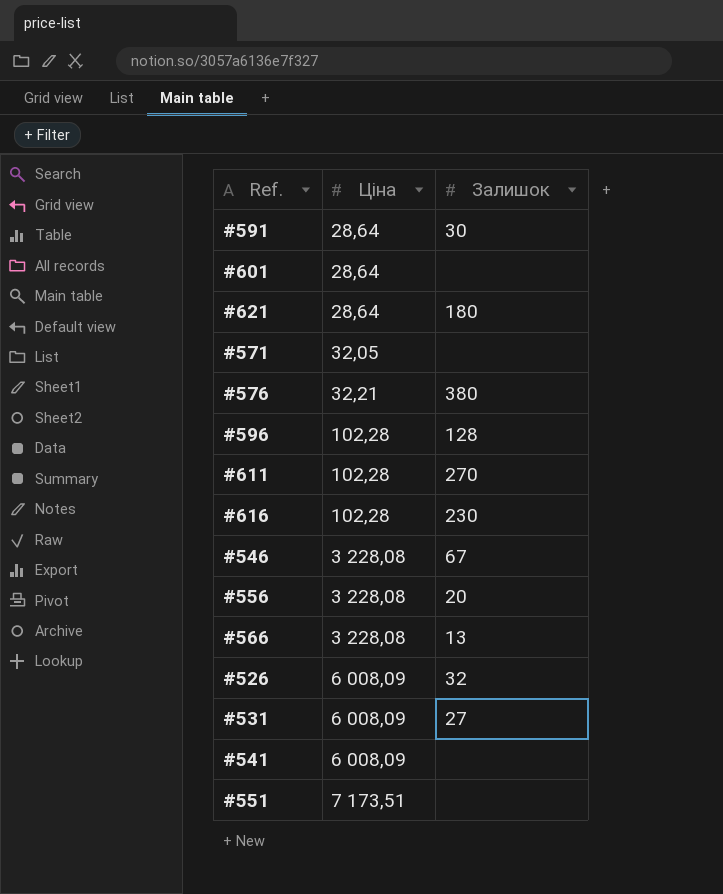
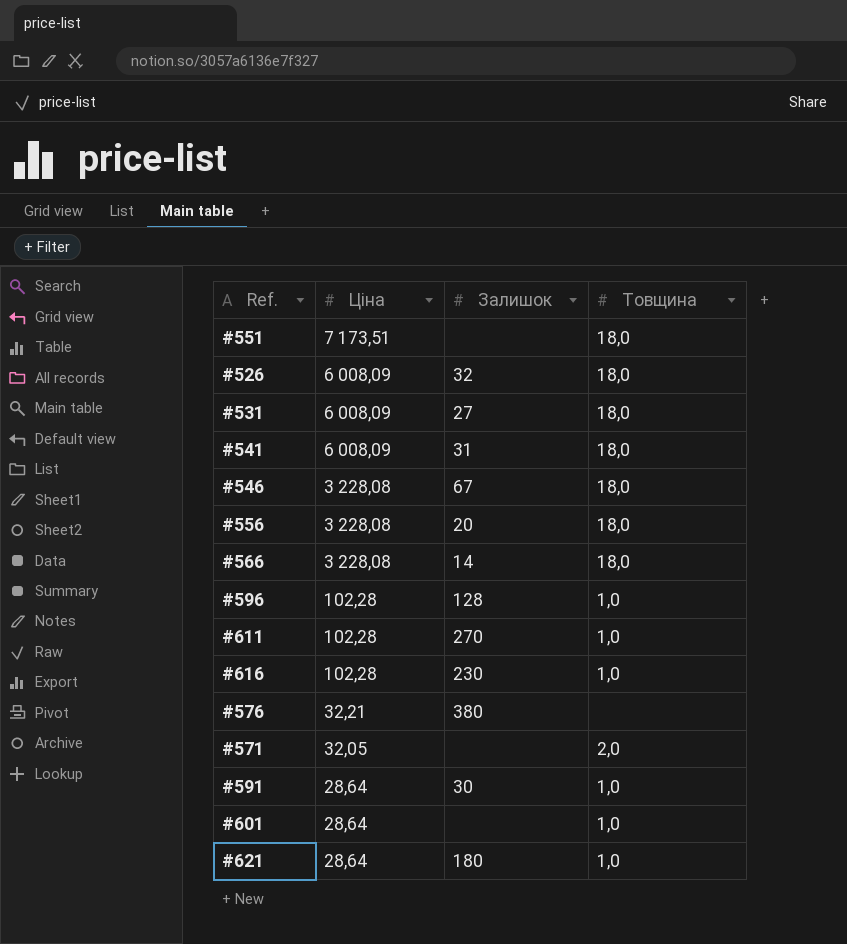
row order: Ціна ascending -> Ціна descending
column Товщина | position: none -> 4
#541 | Залишок: none -> 31
#566 | Залишок: 13 -> 14

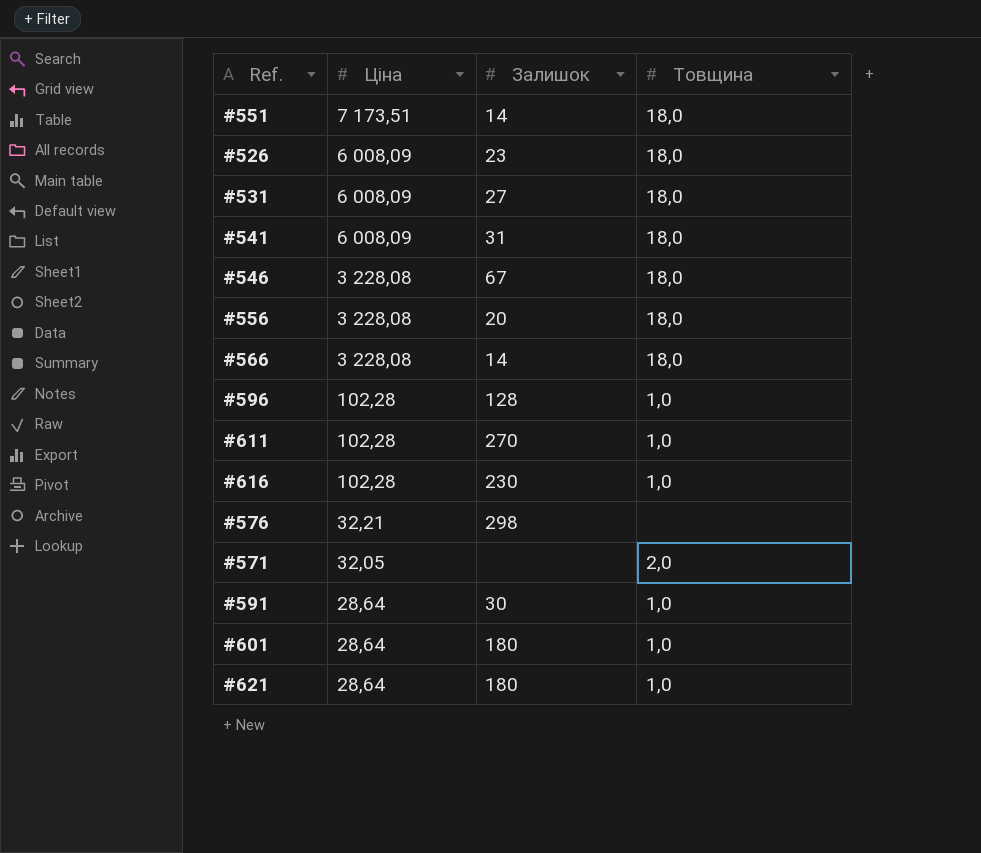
#551 | Залишок: none -> 14
#526 | Залишок: 32 -> 23
#576 | Залишок: 380 -> 298
#601 | Залишок: none -> 180

